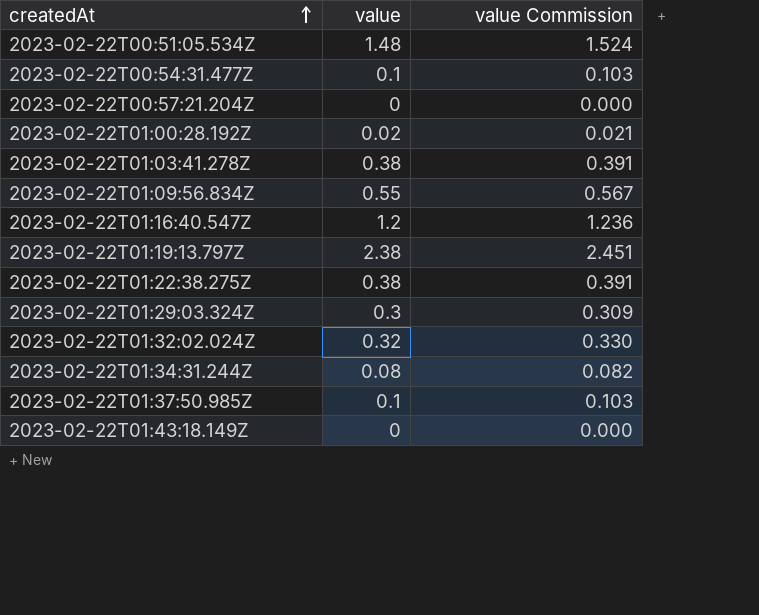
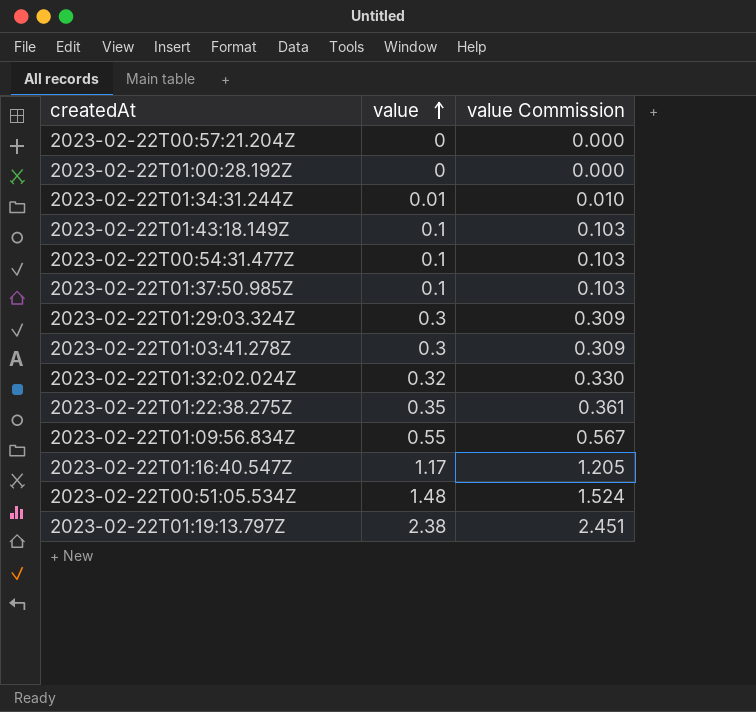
row order: createdAt ascending -> value ascending
2023-02-22T01:00:28.192Z | value: 0.02 -> 0
2023-02-22T01:00:28.192Z | value Commission: 0.021 -> 0.000
2023-02-22T01:34:31.244Z | value: 0.08 -> 0.01
2023-02-22T01:34:31.244Z | value Commission: 0.082 -> 0.010
2023-02-22T01:43:18.149Z | value: 0 -> 0.1
2023-02-22T01:43:18.149Z | value Commission: 0.000 -> 0.103
2023-02-22T01:03:41.278Z | value: 0.38 -> 0.3
2023-02-22T01:03:41.278Z | value Commission: 0.391 -> 0.309
2023-02-22T01:22:38.275Z | value: 0.38 -> 0.35
2023-02-22T01:22:38.275Z | value Commission: 0.391 -> 0.361
2023-02-22T01:16:40.547Z | value: 1.2 -> 1.17
2023-02-22T01:16:40.547Z | value Commission: 1.236 -> 1.205

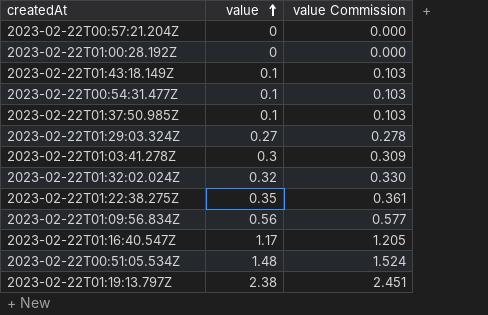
row 2023-02-22T01:34:31.244Z: 0.01 | 0.010 -> none
2023-02-22T01:29:03.324Z | value: 0.3 -> 0.27
2023-02-22T01:29:03.324Z | value Commission: 0.309 -> 0.278
2023-02-22T01:09:56.834Z | value: 0.55 -> 0.56
2023-02-22T01:09:56.834Z | value Commission: 0.567 -> 0.577

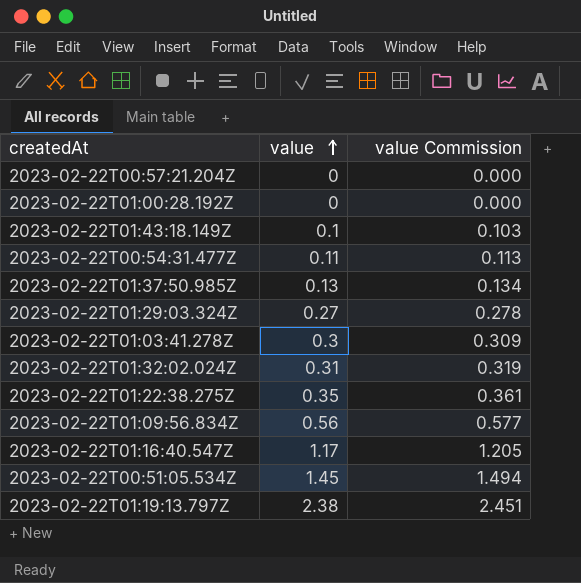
2023-02-22T00:54:31.477Z | value: 0.1 -> 0.11
2023-02-22T00:54:31.477Z | value Commission: 0.103 -> 0.113
2023-02-22T01:37:50.985Z | value: 0.1 -> 0.13
2023-02-22T01:37:50.985Z | value Commission: 0.103 -> 0.134
2023-02-22T01:32:02.024Z | value: 0.32 -> 0.31
2023-02-22T01:32:02.024Z | value Commission: 0.330 -> 0.319
2023-02-22T00:51:05.534Z | value: 1.48 -> 1.45
2023-02-22T00:51:05.534Z | value Commission: 1.524 -> 1.494

